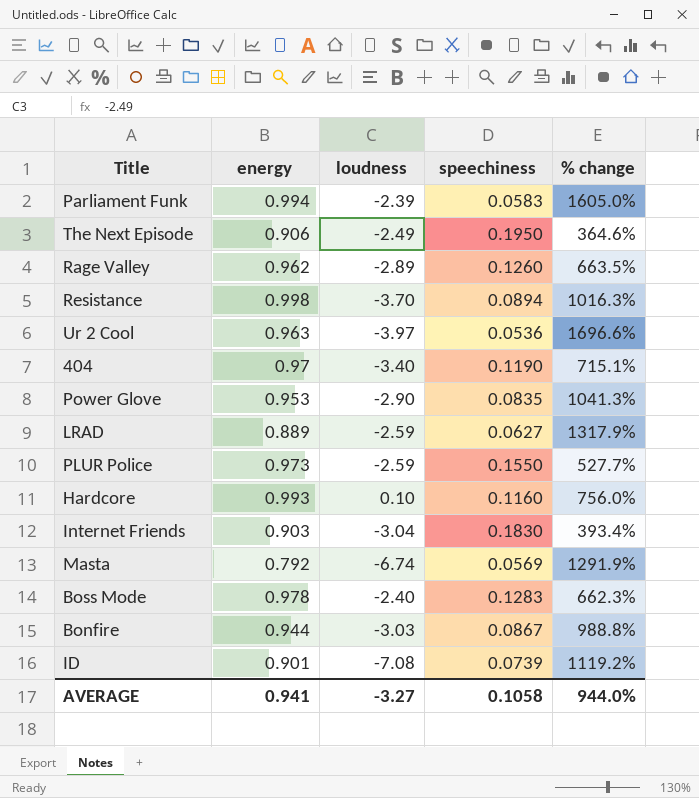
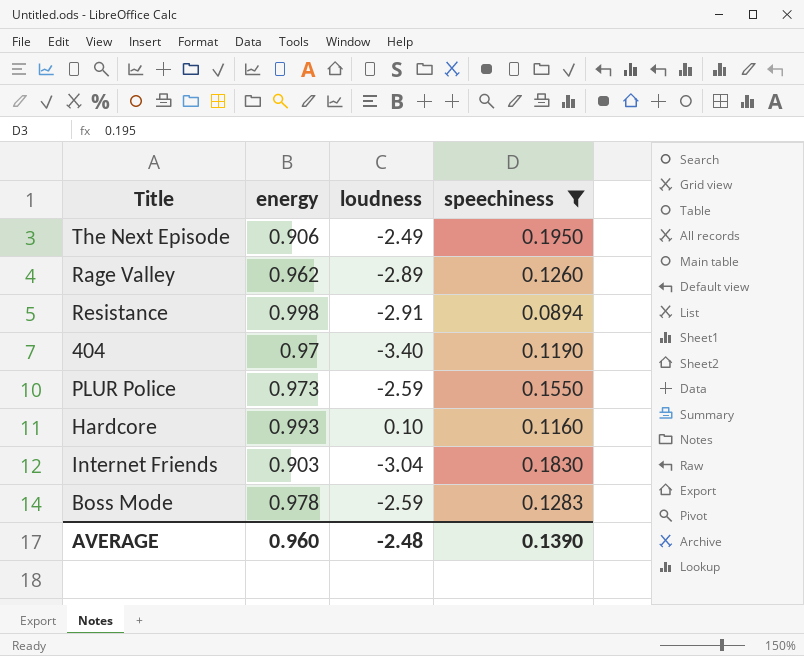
filter: none -> speechiness >= 0.0894
column % change | formula: ([energy] - [speechiness]) / [speechiness] -> none
Resistance | loudness: -3.70 -> -2.91
Boss Mode | loudness: -2.40 -> -2.59
AVERAGE | energy: 0.941 -> 0.960
AVERAGE | loudness: -3.27 -> -2.48
AVERAGE | speechiness: 0.1058 -> 0.1390

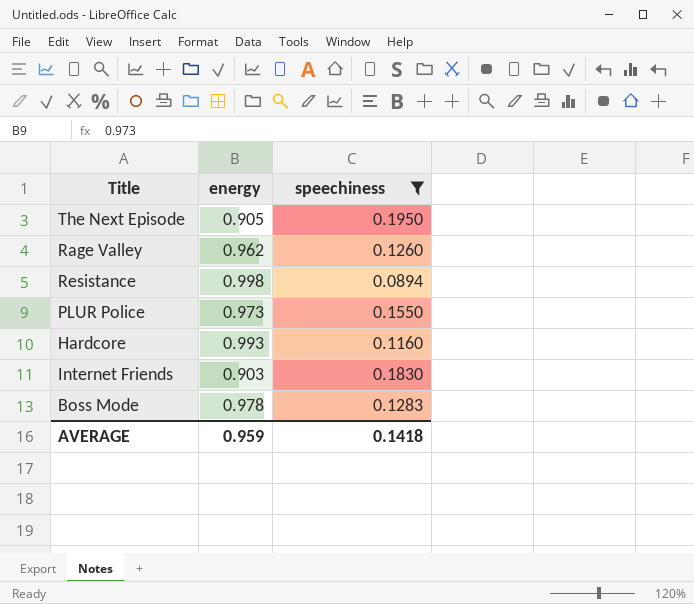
column loudness | position: 3 -> none
row 404: 0.97 | -3.40 | 0.1190 -> none
The Next Episode | energy: 0.906 -> 0.905
AVERAGE | energy: 0.960 -> 0.959
AVERAGE | speechiness: 0.1390 -> 0.1418

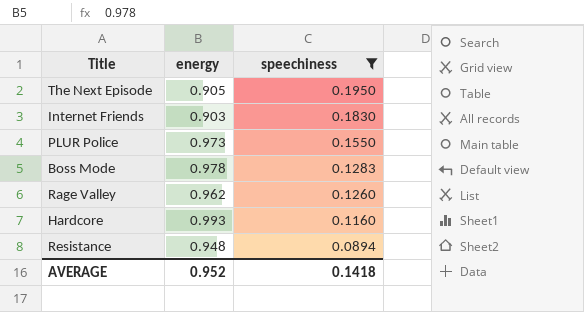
row order: none -> speechiness descending
Resistance | energy: 0.998 -> 0.948
AVERAGE | energy: 0.959 -> 0.952

